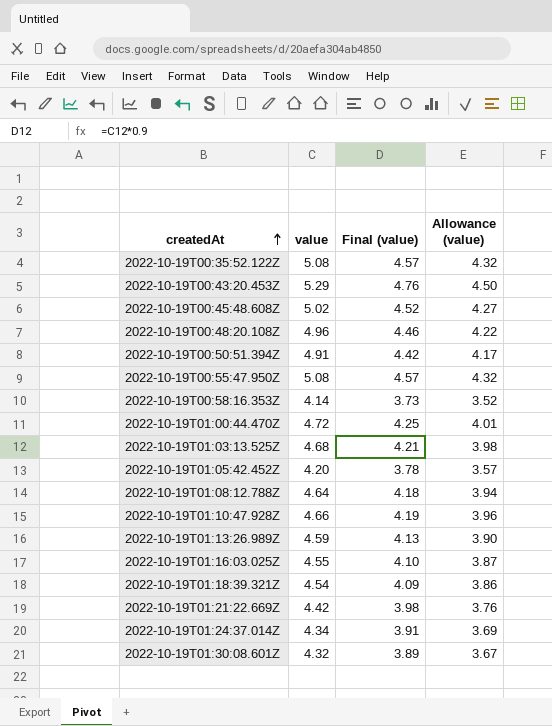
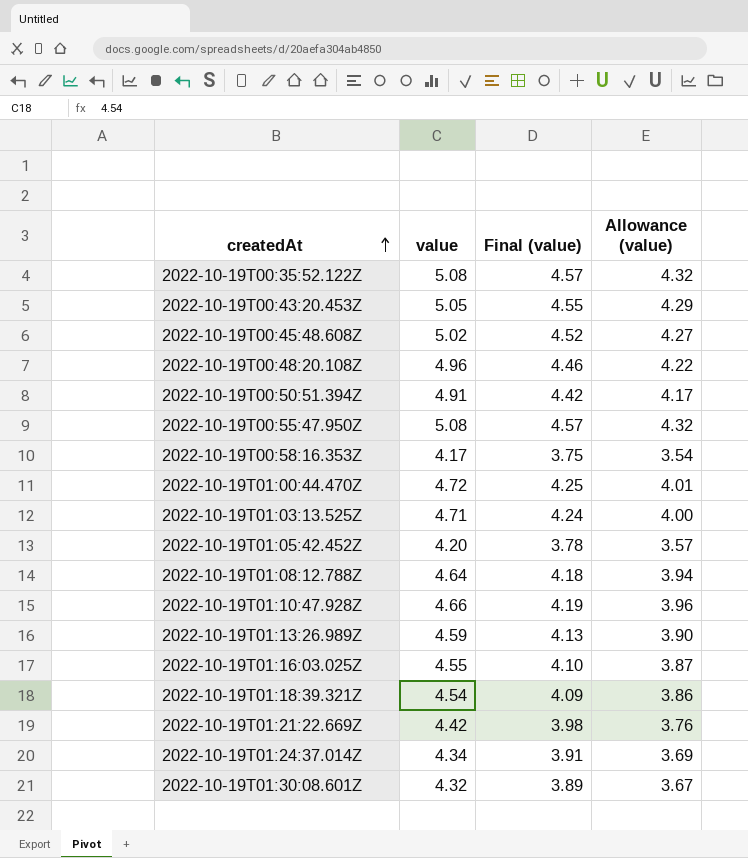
2022-10-19T00:43:20.453Z | value: 5.29 -> 5.05
2022-10-19T00:43:20.453Z | Final (value): 4.76 -> 4.55
2022-10-19T00:43:20.453Z | Allowance (value): 4.50 -> 4.29
2022-10-19T00:58:16.353Z | value: 4.14 -> 4.17
2022-10-19T00:58:16.353Z | Final (value): 3.73 -> 3.75
2022-10-19T00:58:16.353Z | Allowance (value): 3.52 -> 3.54
2022-10-19T01:03:13.525Z | value: 4.68 -> 4.71
2022-10-19T01:03:13.525Z | Final (value): 4.21 -> 4.24
2022-10-19T01:03:13.525Z | Allowance (value): 3.98 -> 4.00

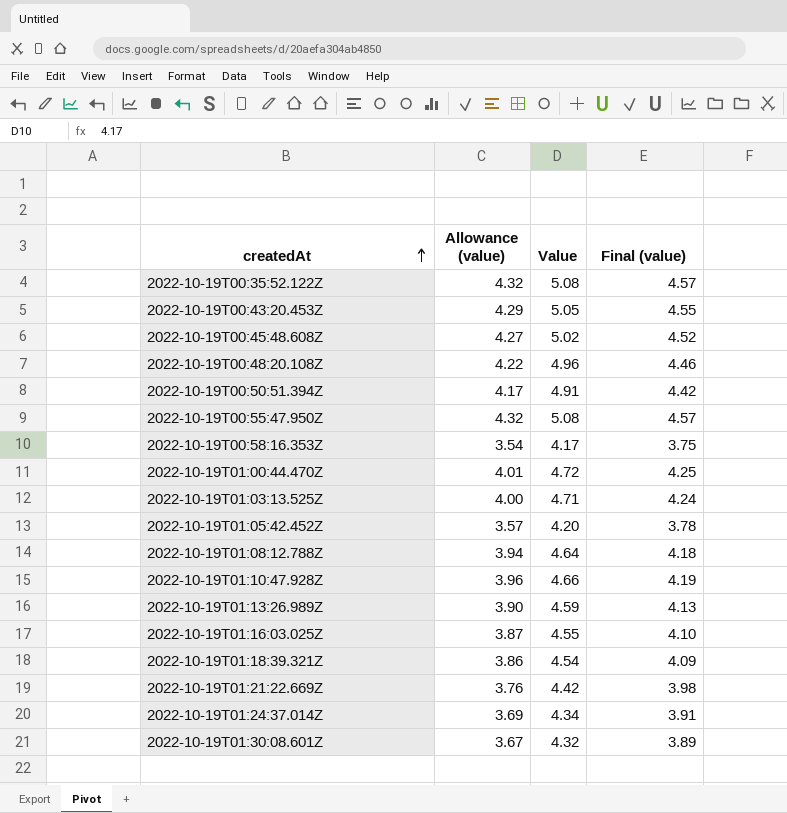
column Allowance (value) | position: 4 -> 2
column name: value -> Value

